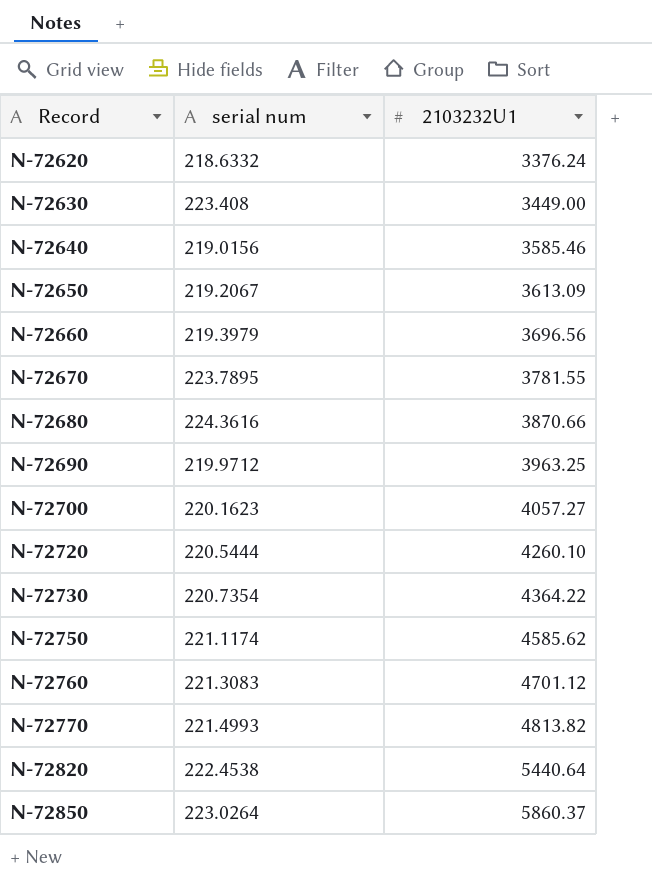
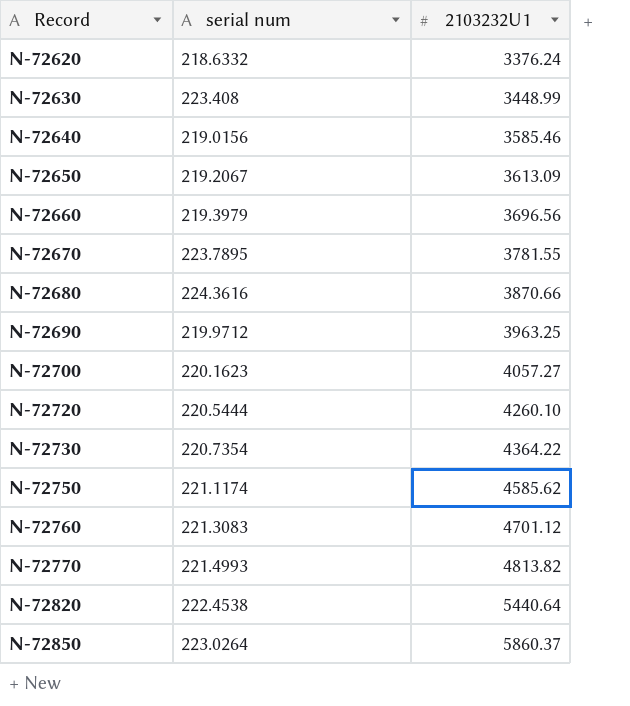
N-72630 | 2103232U1: 3449.00 -> 3448.99

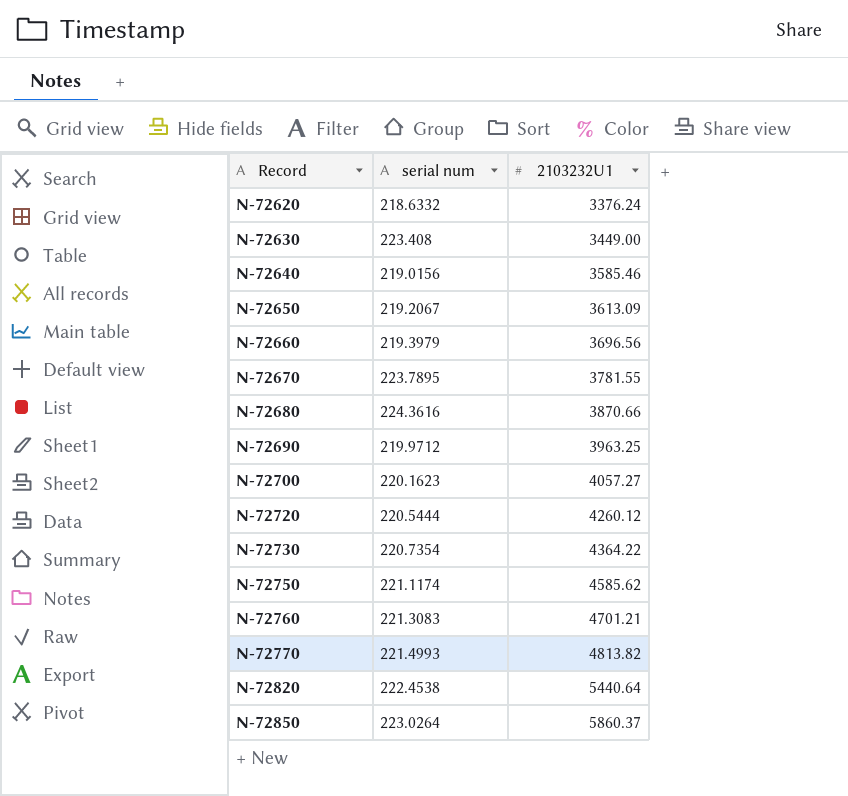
N-72630 | 2103232U1: 3448.99 -> 3449.00
N-72720 | 2103232U1: 4260.10 -> 4260.12
N-72760 | 2103232U1: 4701.12 -> 4701.21

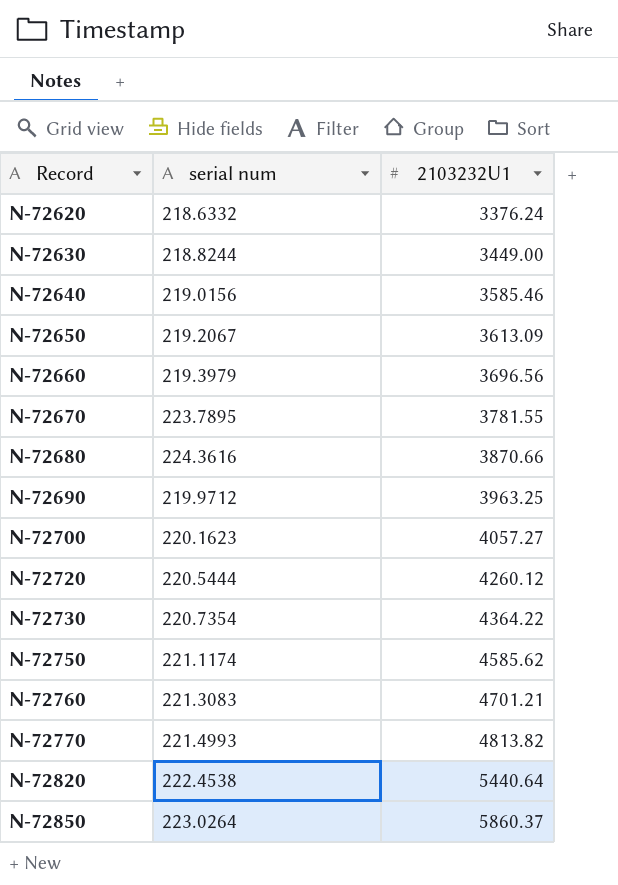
N-72630 | serial num: 223.408 -> 218.8244

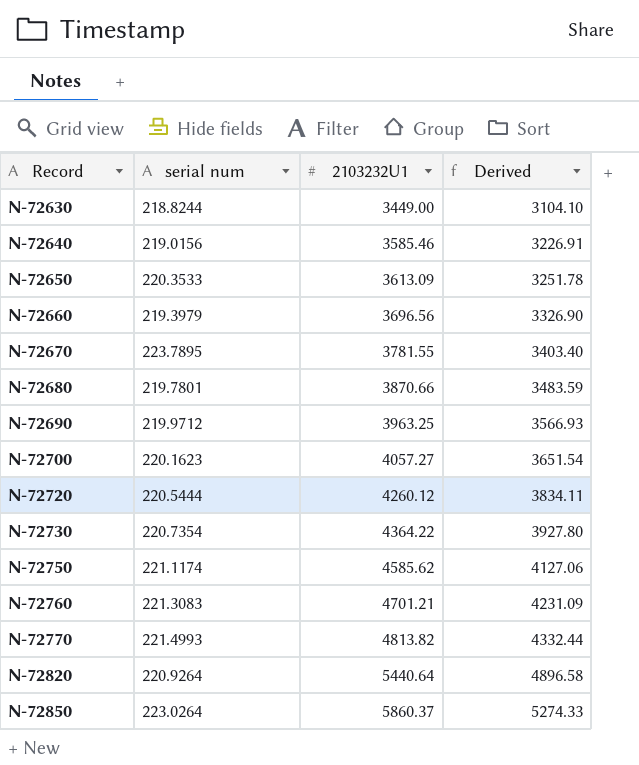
column Derived | formula: none -> [2103232U1] * 0.9
row N-72620: 218.6332 | 3376.24 -> none
N-72650 | serial num: 219.2067 -> 220.3533
N-72680 | serial num: 224.3616 -> 219.7801
N-72820 | serial num: 222.4538 -> 220.9264

